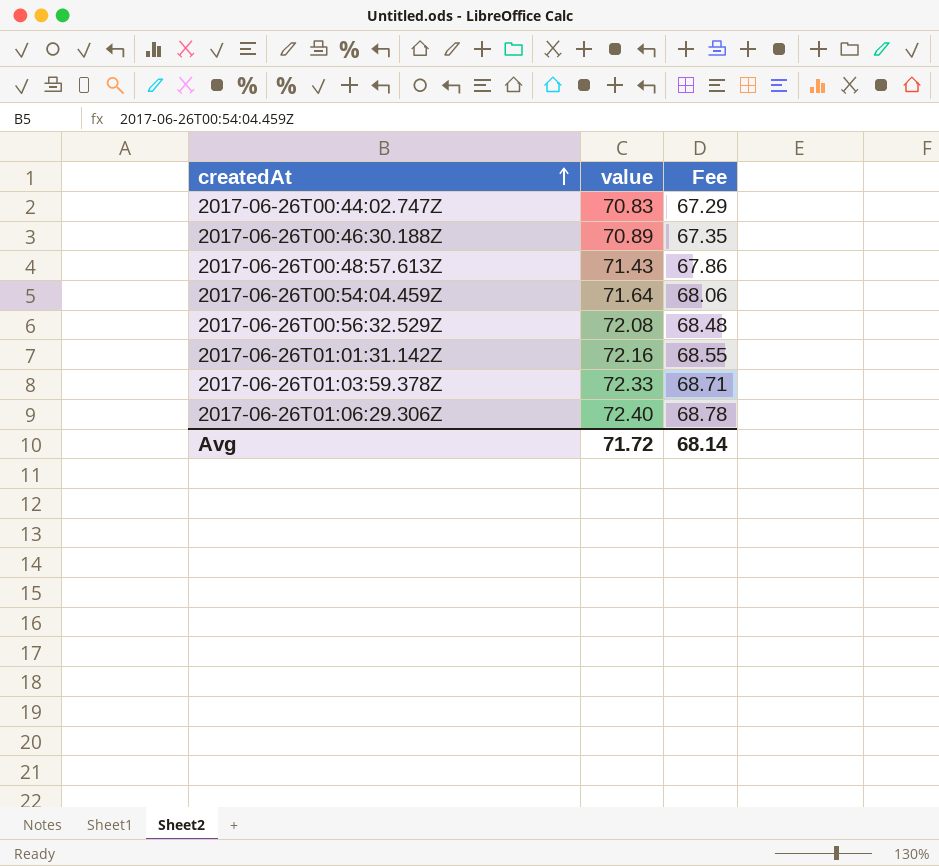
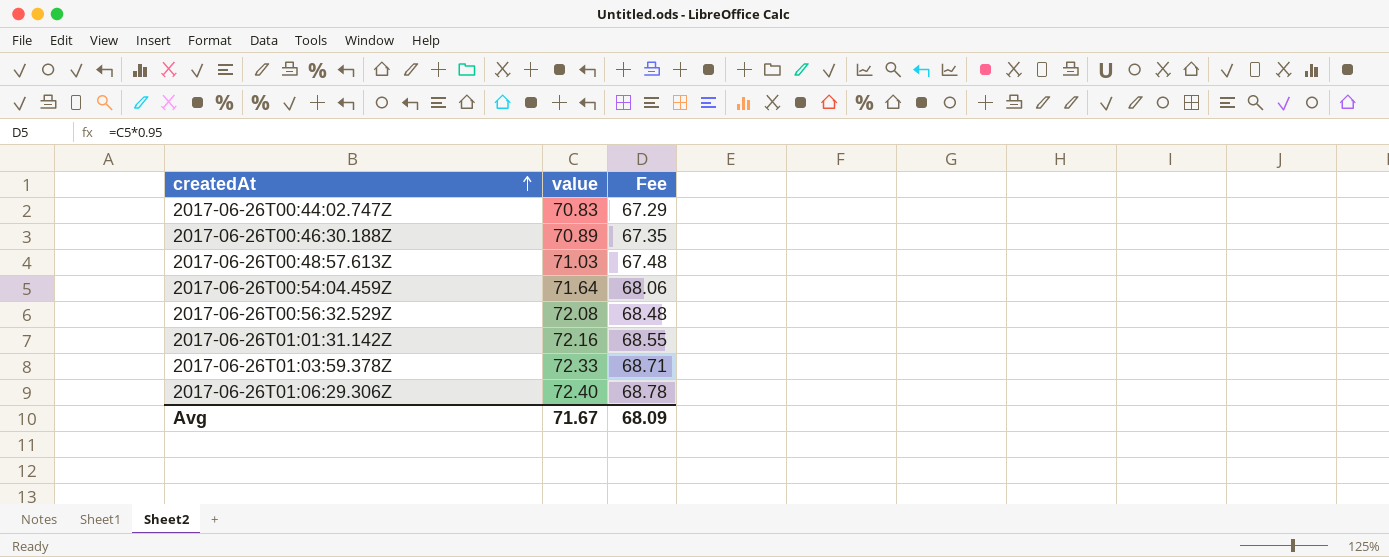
2017-06-26T00:48:57.613Z | value: 71.43 -> 71.03
2017-06-26T00:48:57.613Z | Fee: 67.86 -> 67.48
Avg | value: 71.72 -> 71.67
Avg | Fee: 68.14 -> 68.09

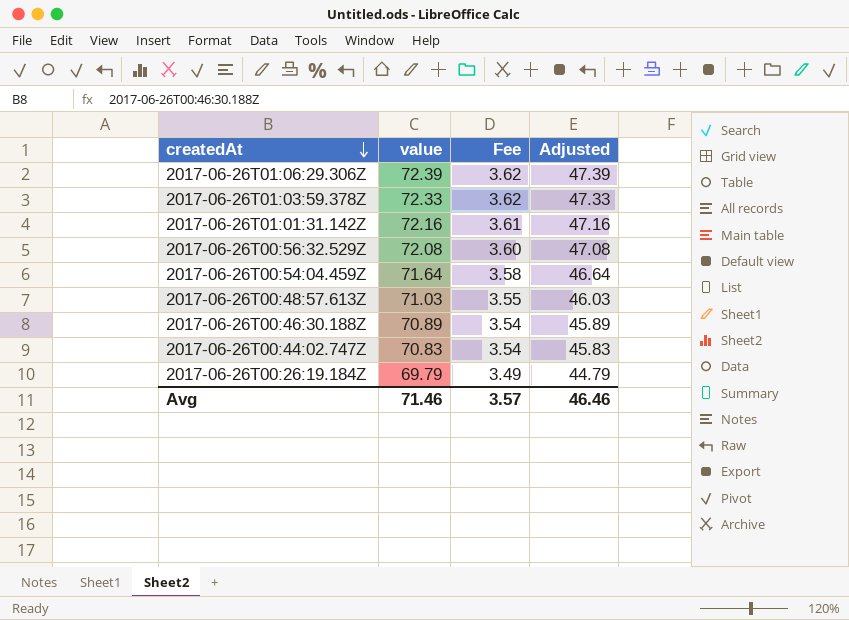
row order: createdAt ascending -> createdAt descending
column Fee | formula: [value] * 0.95 -> [value] * 0.05
column Adjusted | formula: none -> [value] - 25
2017-06-26T01:06:29.306Z | value: 72.40 -> 72.39
row 2017-06-26T00:26:19.184Z: none -> 69.79 | 3.49 | 44.79
Avg | value: 71.67 -> 71.46
Avg | Fee: 68.09 -> 3.57

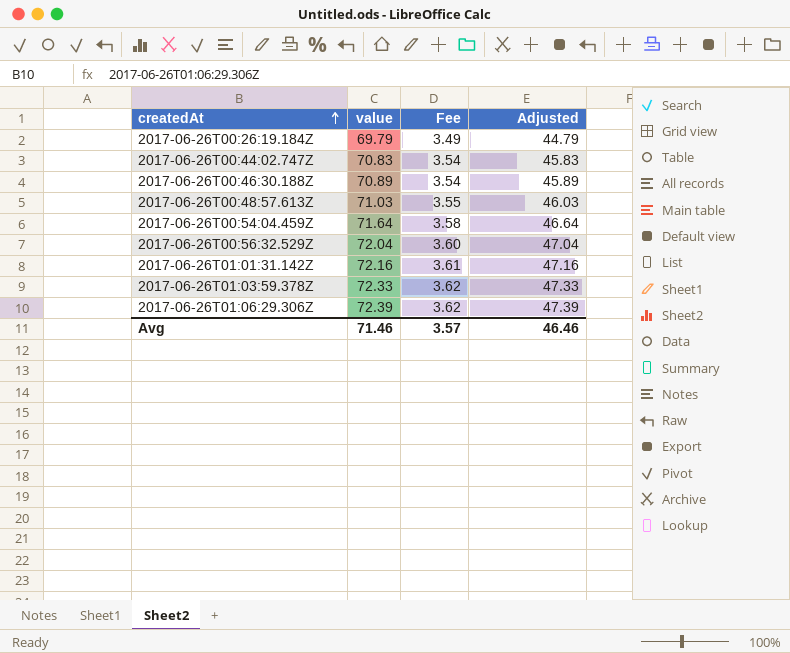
row order: createdAt descending -> createdAt ascending
2017-06-26T00:56:32.529Z | value: 72.08 -> 72.04
2017-06-26T00:56:32.529Z | Adjusted: 47.08 -> 47.04

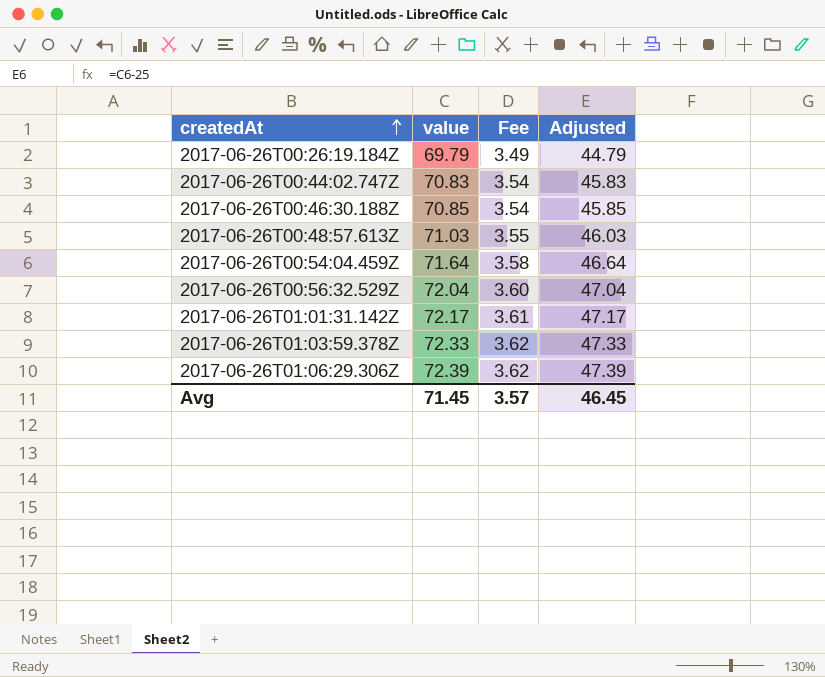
2017-06-26T00:46:30.188Z | value: 70.89 -> 70.85
2017-06-26T00:46:30.188Z | Adjusted: 45.89 -> 45.85
2017-06-26T01:01:31.142Z | value: 72.16 -> 72.17
2017-06-26T01:01:31.142Z | Adjusted: 47.16 -> 47.17
Avg | value: 71.46 -> 71.45
Avg | Adjusted: 46.46 -> 46.45

